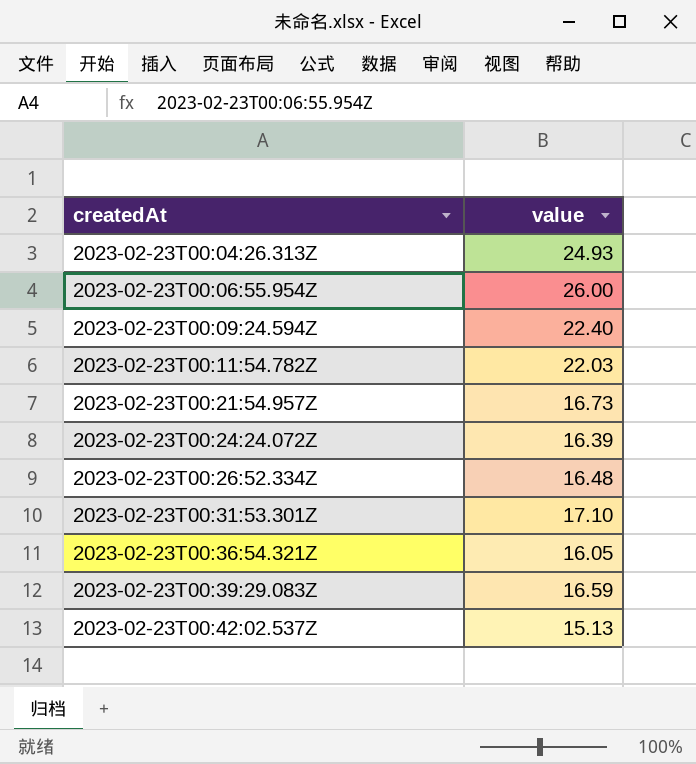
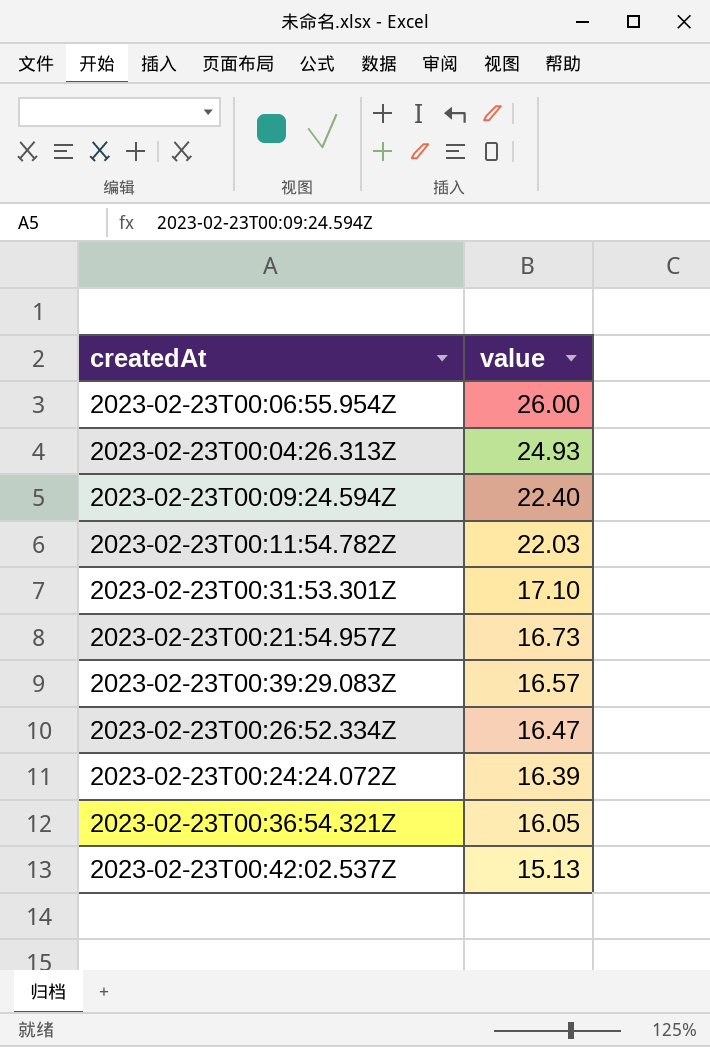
row order: createdAt ascending -> value descending
2023-02-23T00:39:29.083Z | value: 16.59 -> 16.57
2023-02-23T00:26:52.334Z | value: 16.48 -> 16.47

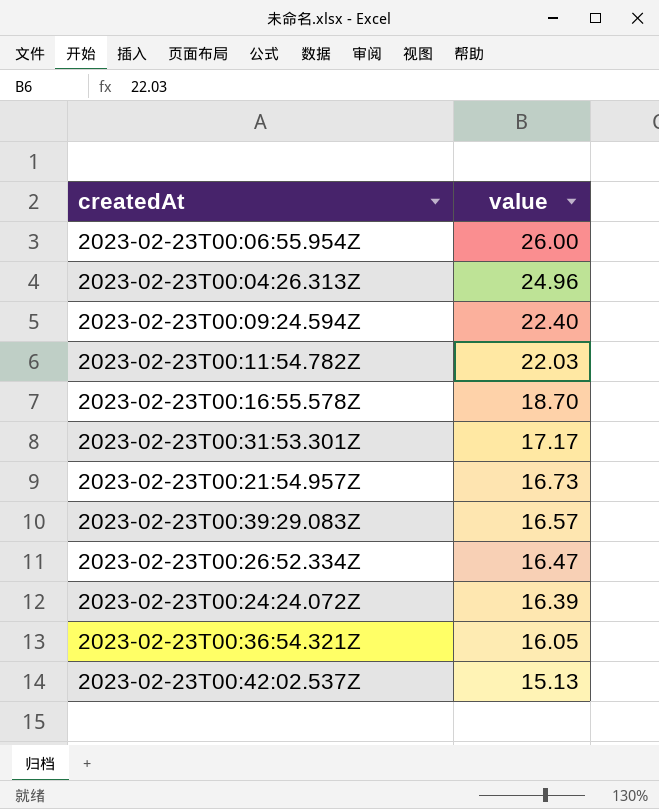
2023-02-23T00:04:26.313Z | value: 24.93 -> 24.96
row 2023-02-23T00:16:55.578Z: none -> 18.70
2023-02-23T00:31:53.301Z | value: 17.10 -> 17.17

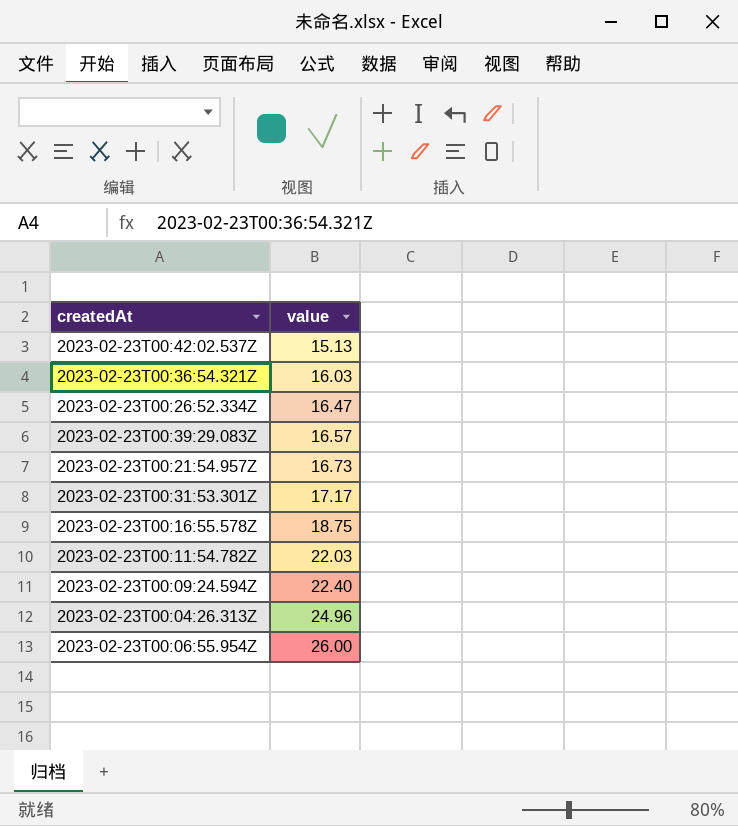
row order: value descending -> value ascending
row 2023-02-23T00:24:24.072Z: 16.39 -> none
2023-02-23T00:36:54.321Z | value: 16.05 -> 16.03
2023-02-23T00:16:55.578Z | value: 18.70 -> 18.75

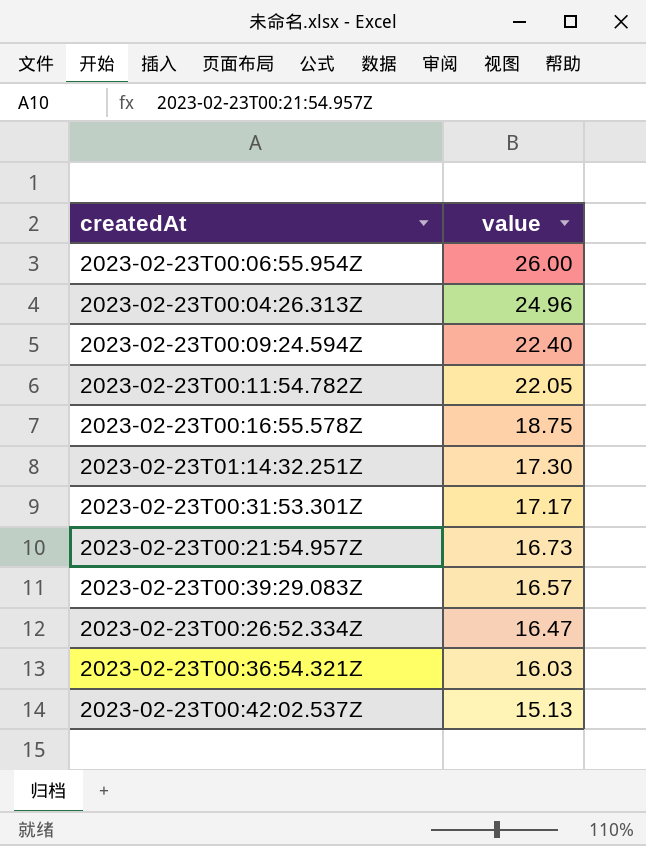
row order: value ascending -> value descending
2023-02-23T00:11:54.782Z | value: 22.03 -> 22.05
row 2023-02-23T01:14:32.251Z: none -> 17.30

